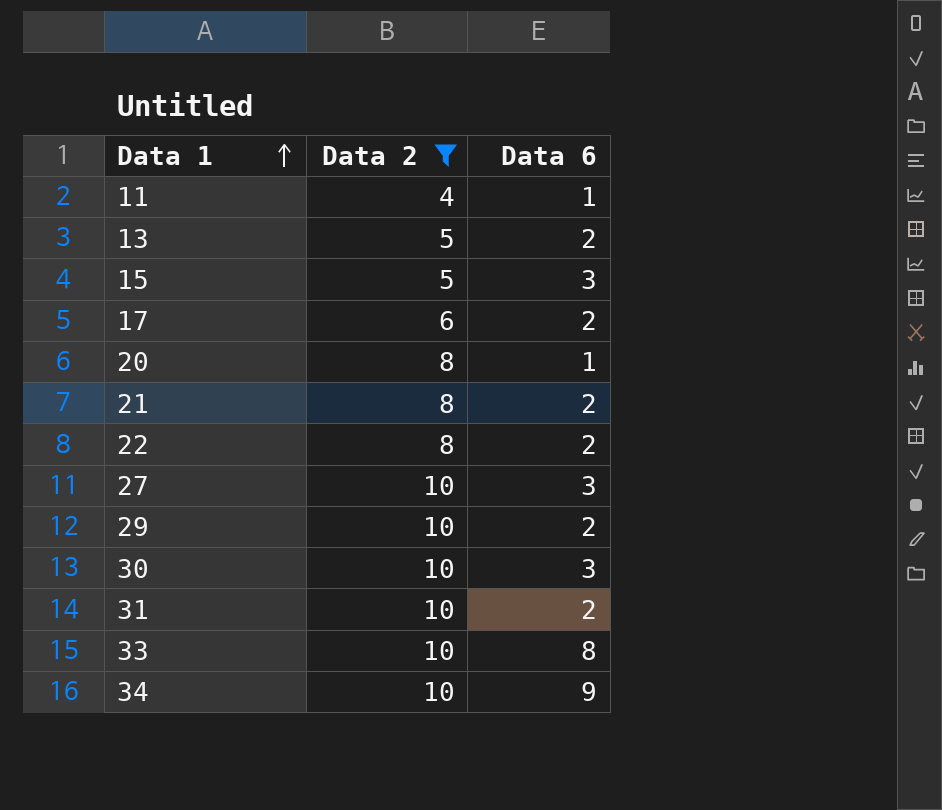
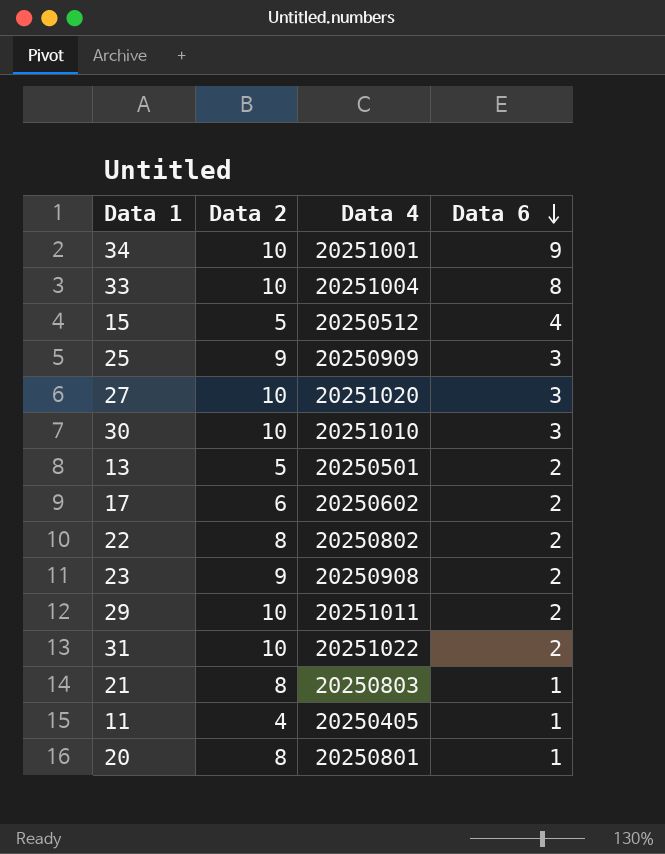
filter: Data 2 != 9 -> none
row order: Data 1 ascending -> Data 6 descending
column Data 4 | position: none -> 3
15 | Data 6: 3 -> 4
21 | Data 6: 2 -> 1

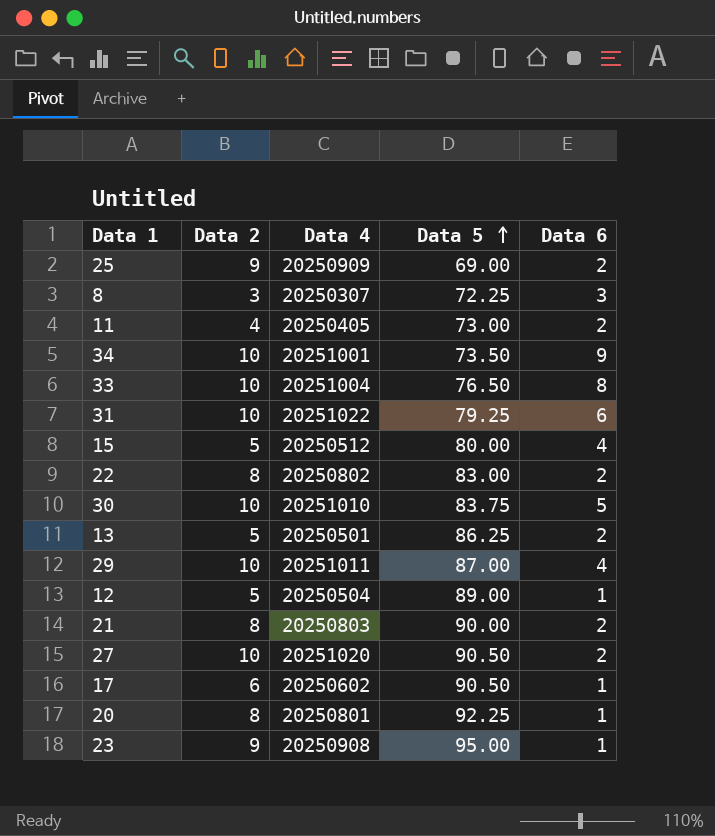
row order: Data 6 descending -> Data 5 ascending
column Data 5 | position: none -> 4
25 | Data 6: 3 -> 2
row 8: none -> 3 | 20250307 | 72.25 | 3
11 | Data 6: 1 -> 2
31 | Data 6: 2 -> 6
30 | Data 6: 3 -> 5
29 | Data 6: 2 -> 4
row 12: none -> 5 | 20250504 | 89.00 | 1
21 | Data 6: 1 -> 2
27 | Data 6: 3 -> 2
17 | Data 6: 2 -> 1
23 | Data 6: 2 -> 1

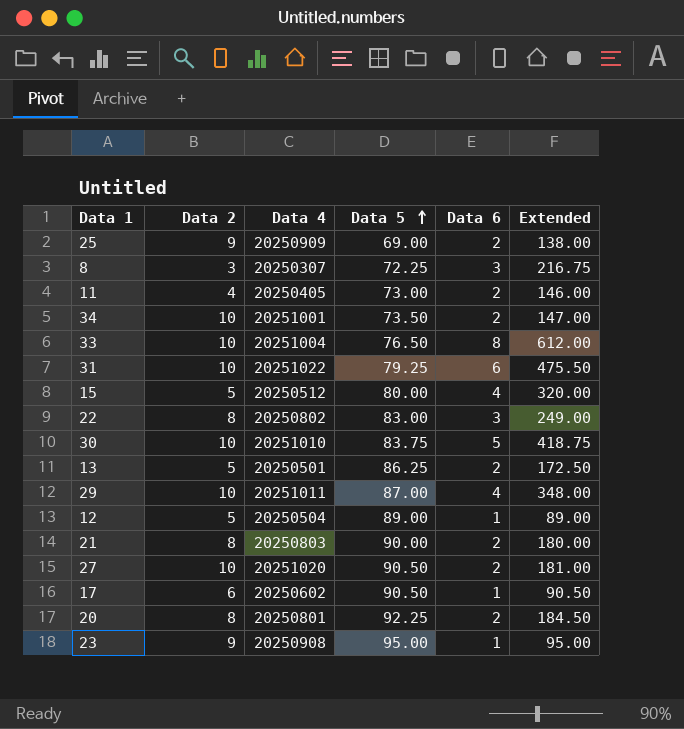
column Extended | formula: none -> [Data 5] * [Data 6]
34 | Data 6: 9 -> 2
22 | Data 6: 2 -> 3
20 | Data 6: 1 -> 2

